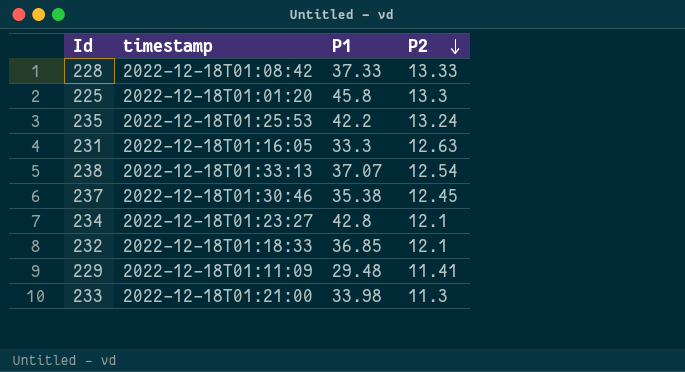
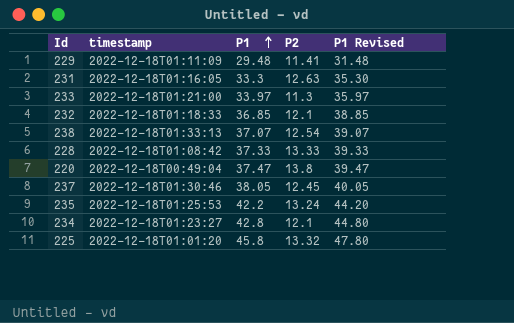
row order: P2 descending -> P1 ascending
column P1 Revised | formula: none -> [P1] + 2
233 | P1: 33.98 -> 33.97
row 220: none -> 2022-12-18T00:49:04 | 37.47 | 13.8 | 39.47
237 | P1: 35.38 -> 38.05
225 | P2: 13.3 -> 13.32

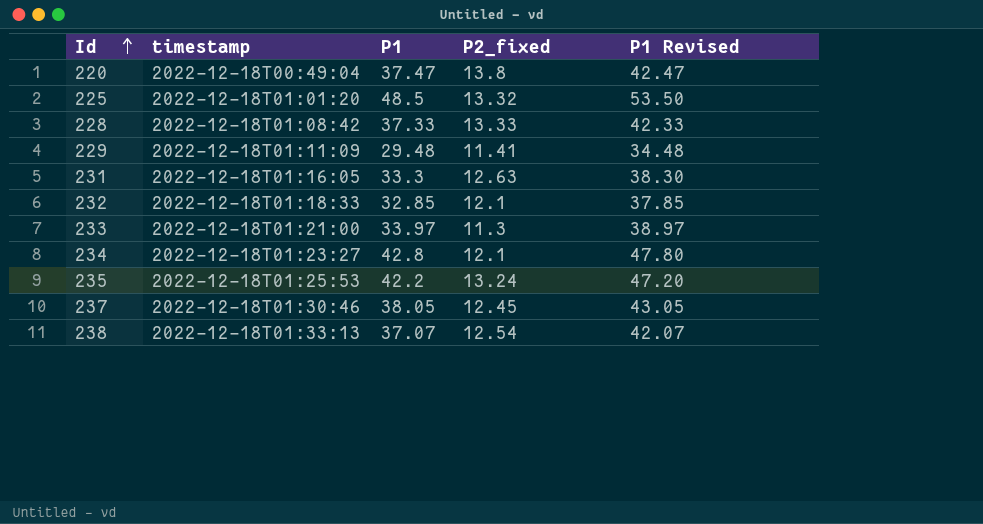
row order: P1 ascending -> Id ascending
column name: P2 -> P2_fixed
column P1 Revised | formula: [P1] + 2 -> [P1] + 5
225 | P1: 45.8 -> 48.5
232 | P1: 36.85 -> 32.85

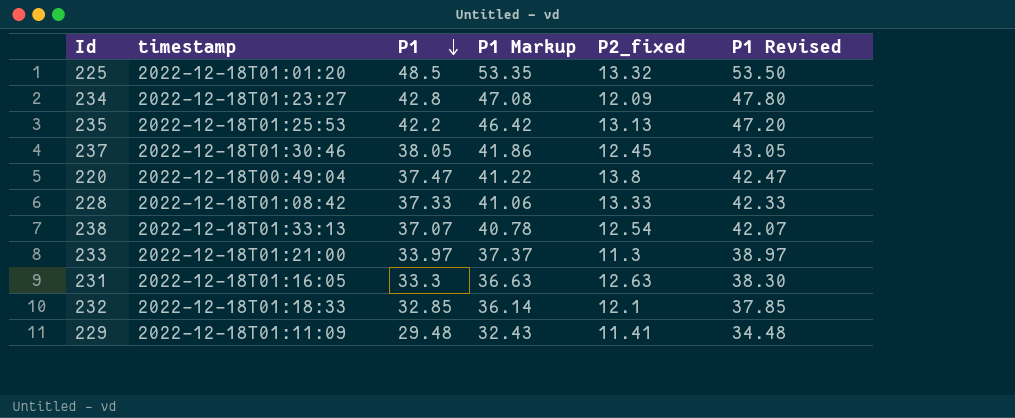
row order: Id ascending -> P1 descending
column P1 Markup | formula: none -> [P1] * 1.1
234 | P2_fixed: 12.1 -> 12.09
235 | P2_fixed: 13.24 -> 13.13

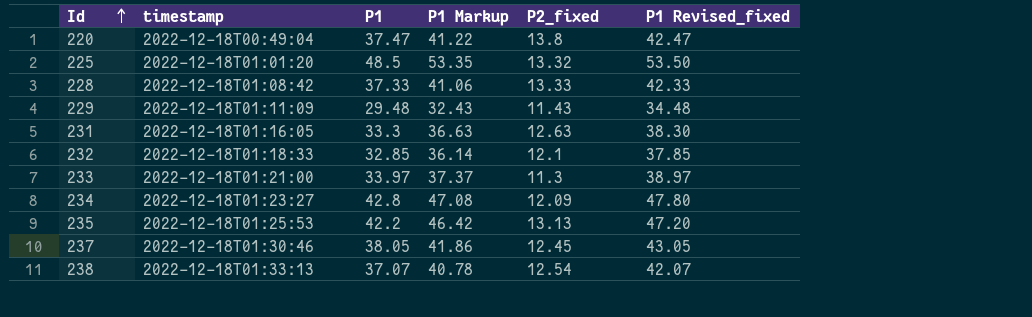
row order: P1 descending -> Id ascending
column name: P1 Revised -> P1 Revised_fixed
229 | P2_fixed: 11.41 -> 11.43

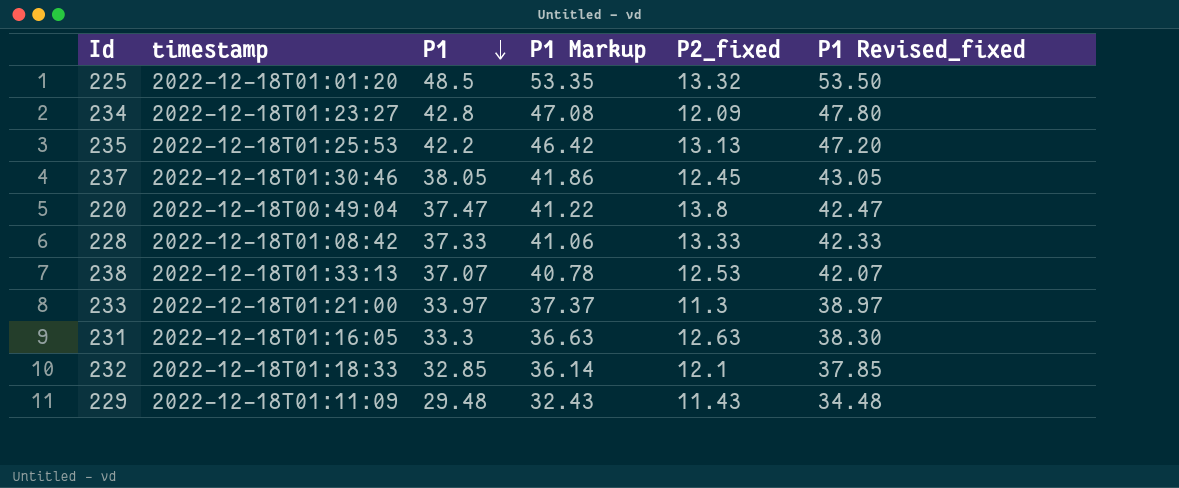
row order: Id ascending -> P1 descending
238 | P2_fixed: 12.54 -> 12.53

